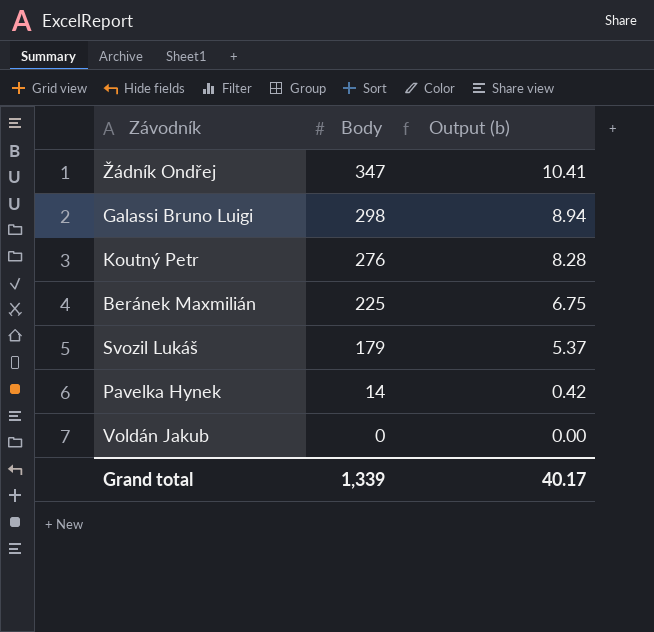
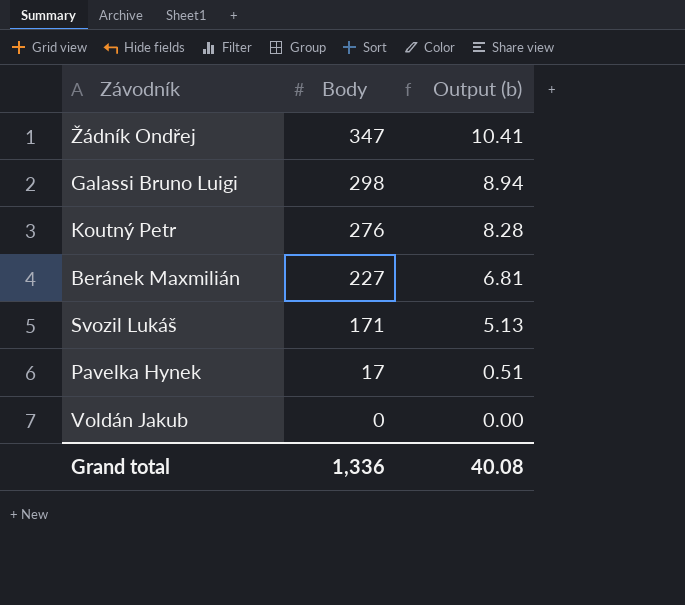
Beránek Maxmilián | Body: 225 -> 227
Beránek Maxmilián | Output (b): 6.75 -> 6.81
Svozil Lukáš | Body: 179 -> 171
Svozil Lukáš | Output (b): 5.37 -> 5.13
Pavelka Hynek | Body: 14 -> 17
Pavelka Hynek | Output (b): 0.42 -> 0.51
Grand total | Body: 1,339 -> 1,336
Grand total | Output (b): 40.17 -> 40.08

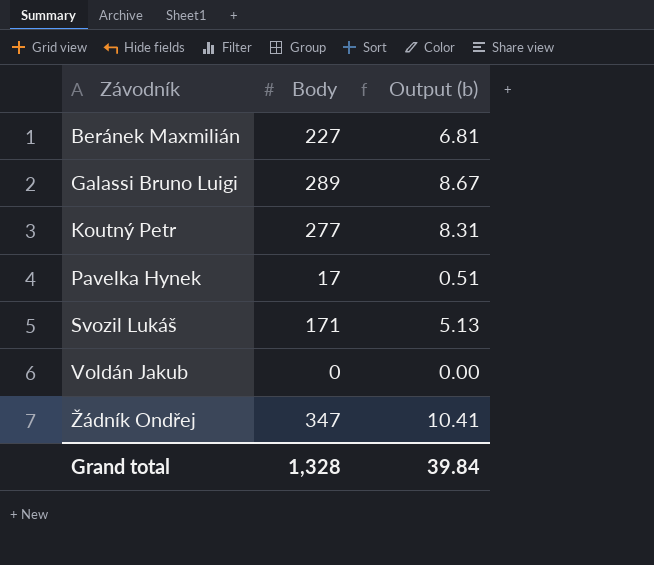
row order: Body descending -> Závodník ascending
Galassi Bruno Luigi | Body: 298 -> 289
Galassi Bruno Luigi | Output (b): 8.94 -> 8.67
Koutný Petr | Body: 276 -> 277
Koutný Petr | Output (b): 8.28 -> 8.31
Grand total | Body: 1,336 -> 1,328
Grand total | Output (b): 40.08 -> 39.84

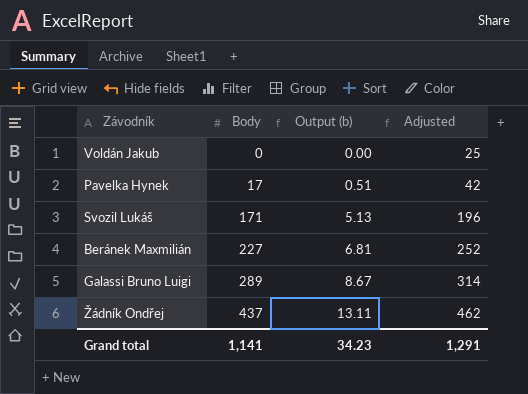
row order: Závodník ascending -> Body ascending
column Adjusted | formula: none -> [Body] + 25
row Koutný Petr: 277 | 8.31 -> none
Žádník Ondřej | Body: 347 -> 437
Žádník Ondřej | Output (b): 10.41 -> 13.11
Grand total | Body: 1,328 -> 1,141
Grand total | Output (b): 39.84 -> 34.23

